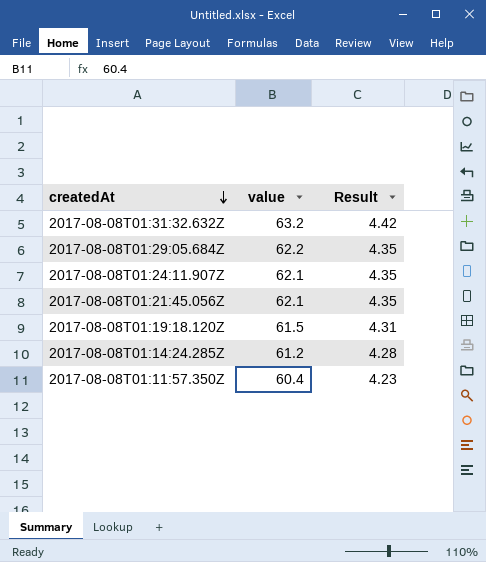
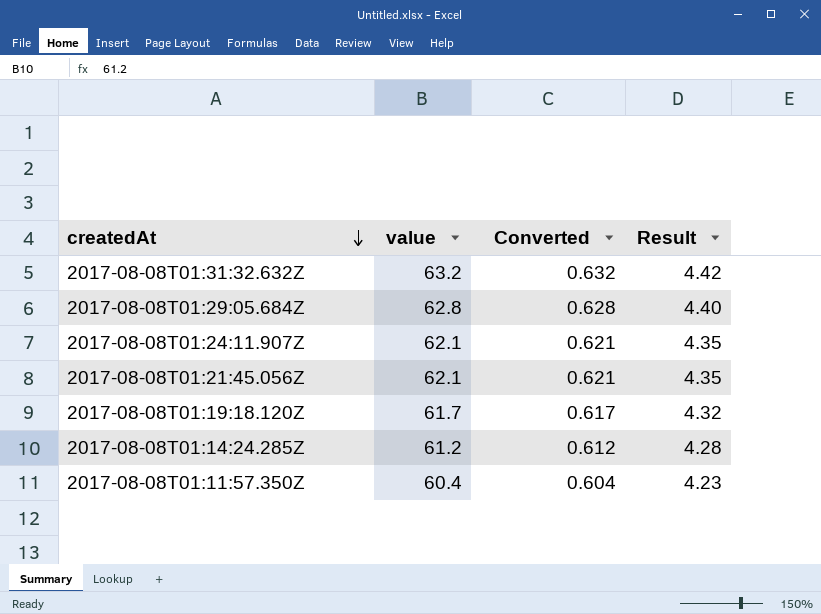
column Converted | formula: none -> [value] * 0.01
2017-08-08T01:29:05.684Z | value: 62.2 -> 62.8
2017-08-08T01:29:05.684Z | Result: 4.35 -> 4.40
2017-08-08T01:19:18.120Z | value: 61.5 -> 61.7
2017-08-08T01:19:18.120Z | Result: 4.31 -> 4.32

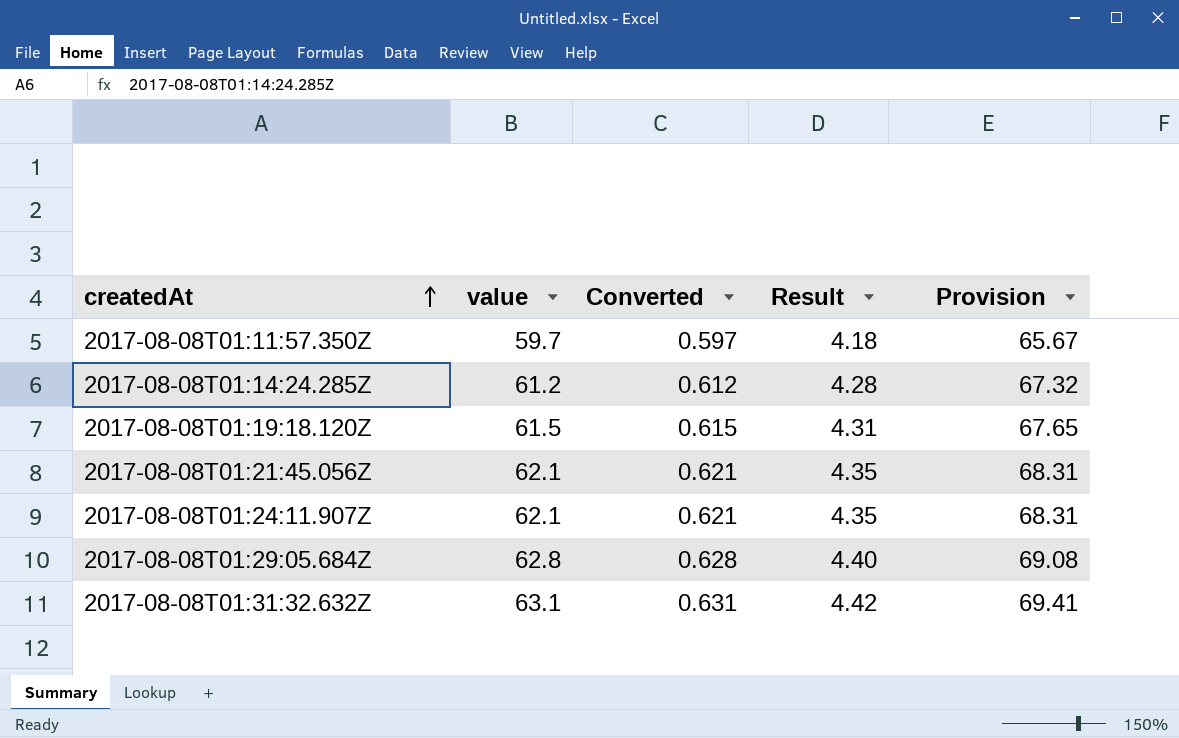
row order: createdAt descending -> createdAt ascending
column Provision | formula: none -> [value] * 1.1
2017-08-08T01:11:57.350Z | value: 60.4 -> 59.7
2017-08-08T01:11:57.350Z | Converted: 0.604 -> 0.597
2017-08-08T01:11:57.350Z | Result: 4.23 -> 4.18
2017-08-08T01:19:18.120Z | value: 61.7 -> 61.5
2017-08-08T01:19:18.120Z | Converted: 0.617 -> 0.615
2017-08-08T01:19:18.120Z | Result: 4.32 -> 4.31
2017-08-08T01:31:32.632Z | value: 63.2 -> 63.1
2017-08-08T01:31:32.632Z | Converted: 0.632 -> 0.631

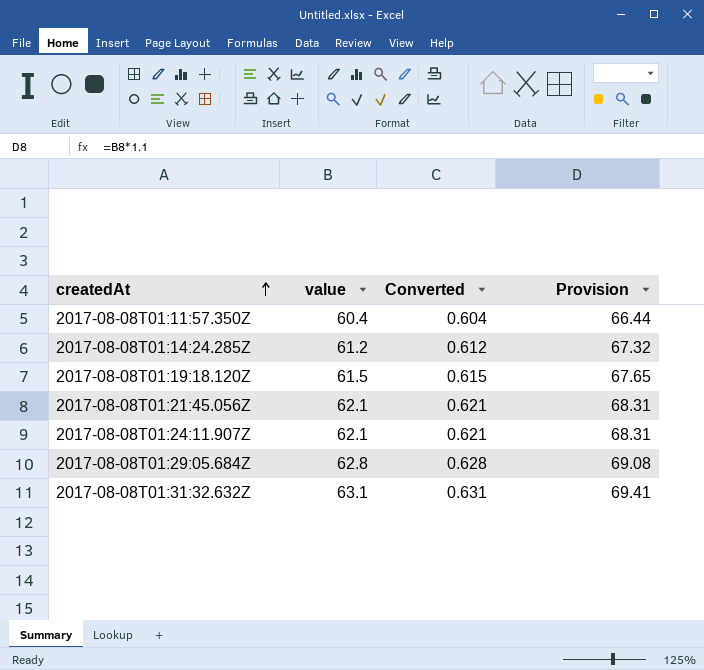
column Result | formula: [value] * 0.07 -> none
2017-08-08T01:11:57.350Z | value: 59.7 -> 60.4
2017-08-08T01:11:57.350Z | Converted: 0.597 -> 0.604
2017-08-08T01:11:57.350Z | Provision: 65.67 -> 66.44

